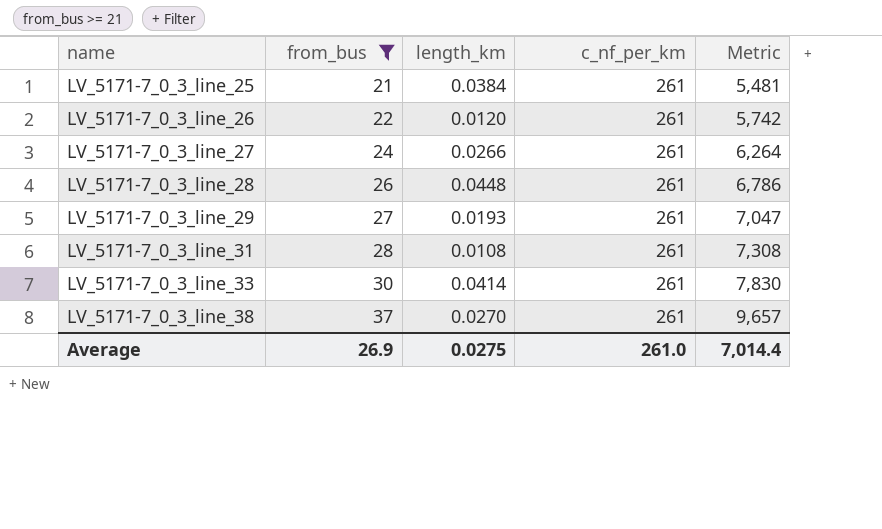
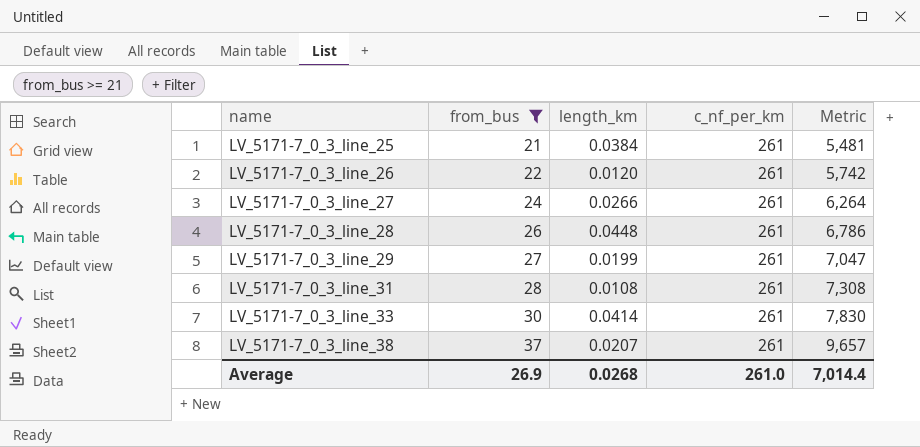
LV_5171-7_0_3_line_29 | length_km: 0.0193 -> 0.0199
LV_5171-7_0_3_line_38 | length_km: 0.0270 -> 0.0207
Average | length_km: 0.0275 -> 0.0268

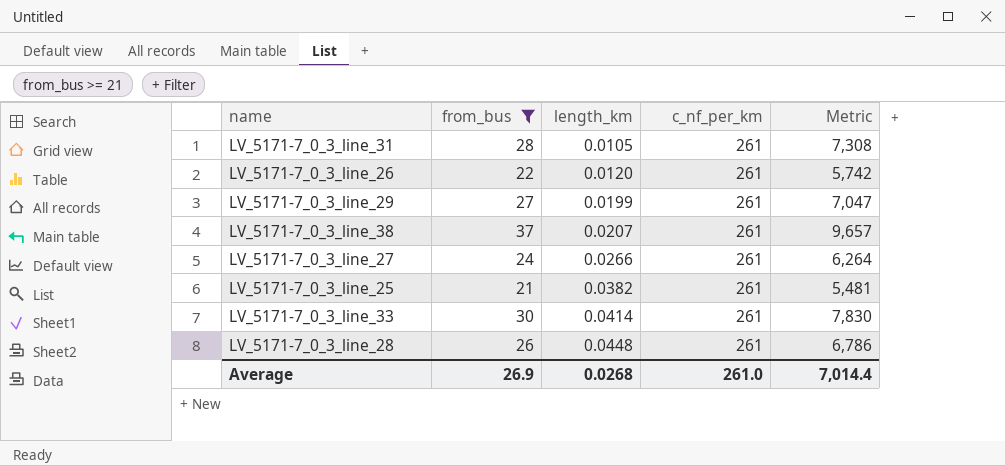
row order: name ascending -> length_km ascending
LV_5171-7_0_3_line_31 | length_km: 0.0108 -> 0.0105
LV_5171-7_0_3_line_25 | length_km: 0.0384 -> 0.0382

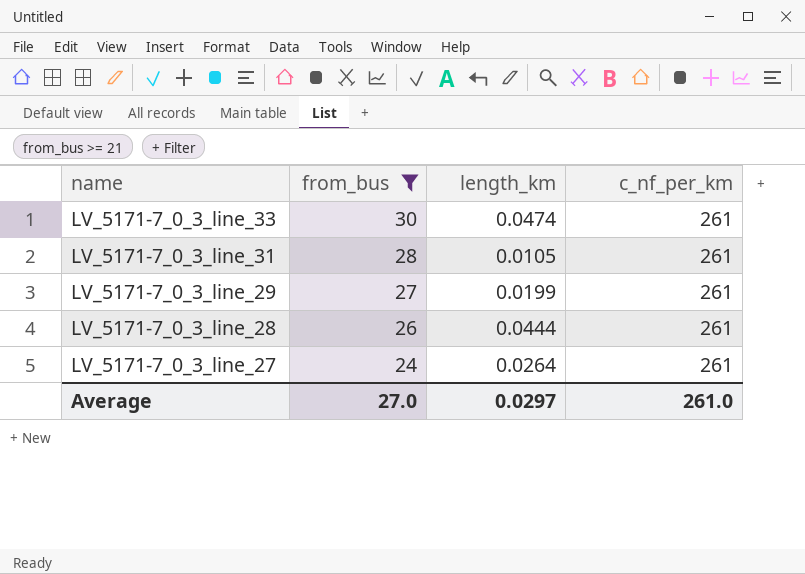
row order: length_km ascending -> name descending
column Metric | formula: [from_bus] * [c_nf_per_km] -> none
row LV_5171-7_0_3_line_26: 22 | 0.0120 | 261 | 5,742 -> none
row LV_5171-7_0_3_line_38: 37 | 0.0207 | 261 | 9,657 -> none
row LV_5171-7_0_3_line_25: 21 | 0.0382 | 261 | 5,481 -> none
LV_5171-7_0_3_line_33 | length_km: 0.0414 -> 0.0474
LV_5171-7_0_3_line_28 | length_km: 0.0448 -> 0.0444
LV_5171-7_0_3_line_27 | length_km: 0.0266 -> 0.0264
Average | from_bus: 26.9 -> 27.0
Average | length_km: 0.0268 -> 0.0297

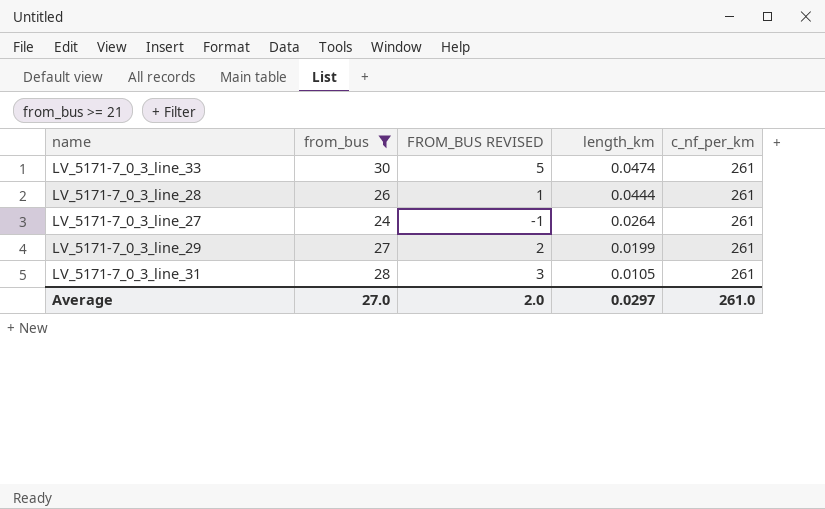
row order: name descending -> length_km descending
column FROM_BUS REVISED | formula: none -> [from_bus] - 25

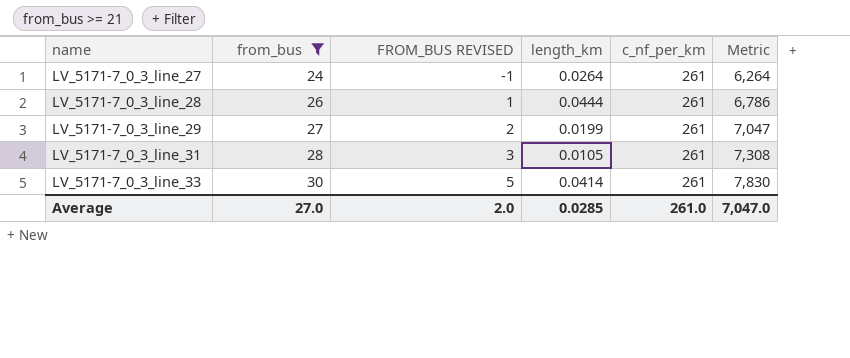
row order: length_km descending -> name ascending
column Metric | formula: none -> [from_bus] * [c_nf_per_km]
LV_5171-7_0_3_line_33 | length_km: 0.0474 -> 0.0414
Average | length_km: 0.0297 -> 0.0285

